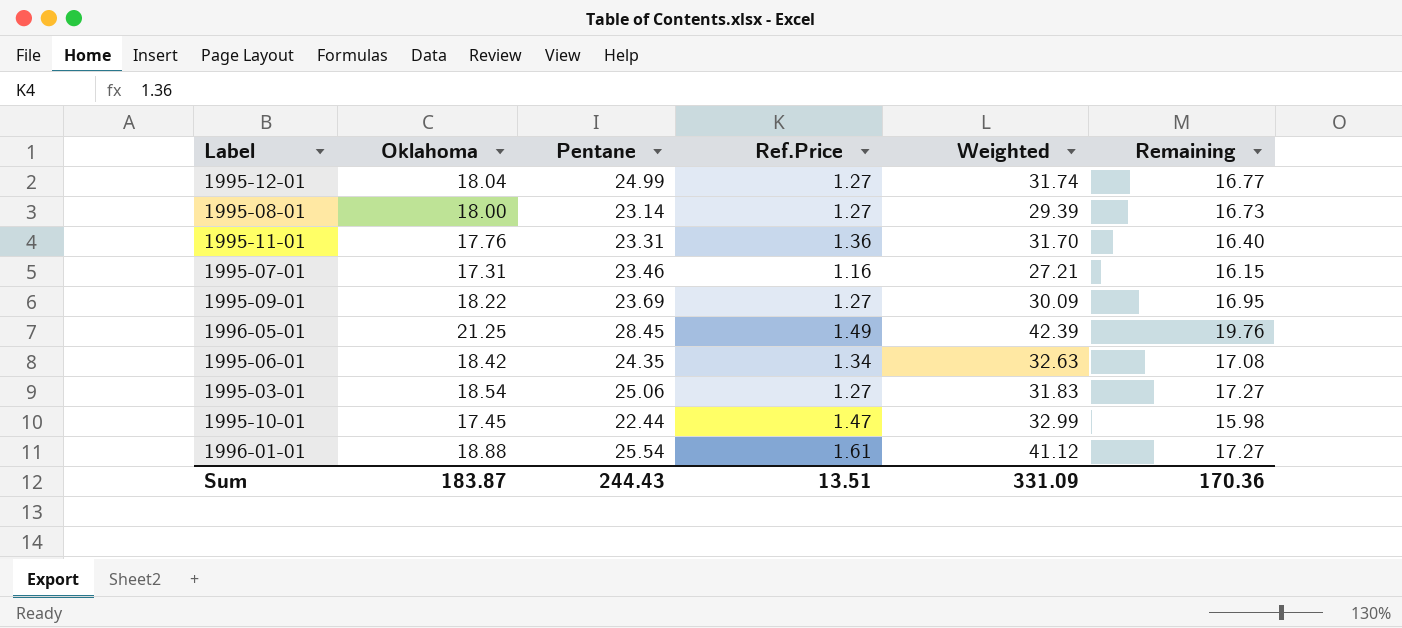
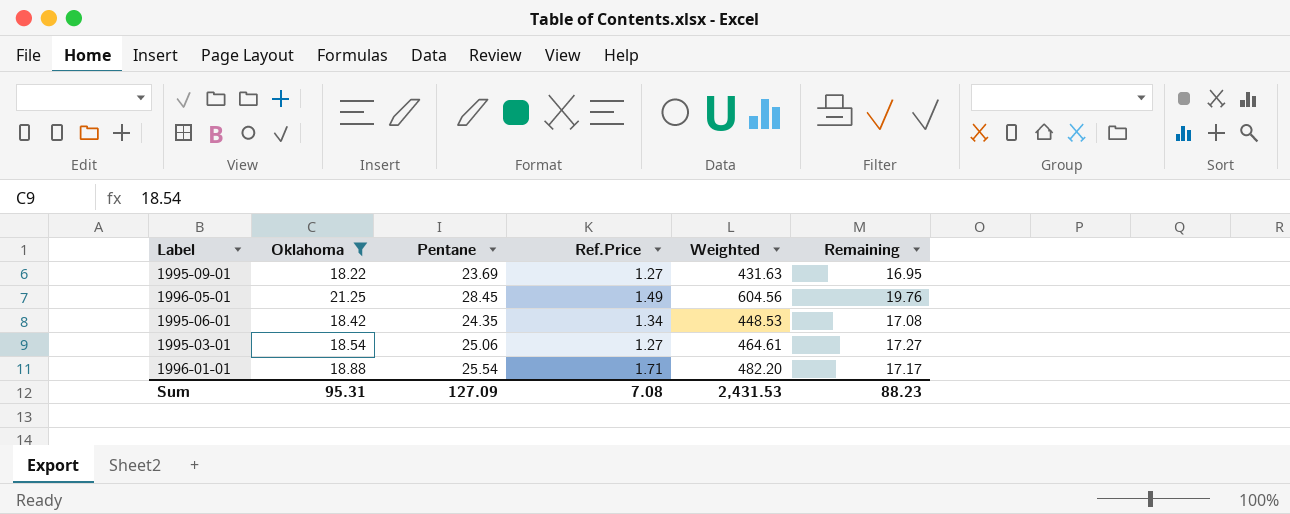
filter: none -> Oklahoma >= 18.22
column Weighted | formula: [Pentane] * [Ref.Price] -> [Oklahoma] * [Pentane]
1996-01-01 | Ref.Price: 1.61 -> 1.71
1996-01-01 | Remaining: 17.27 -> 17.17
Sum | Oklahoma: 183.87 -> 95.31
Sum | Pentane: 244.43 -> 127.09
Sum | Ref.Price: 13.51 -> 7.08
Sum | Weighted: 331.09 -> 2,431.53
Sum | Remaining: 170.36 -> 88.23

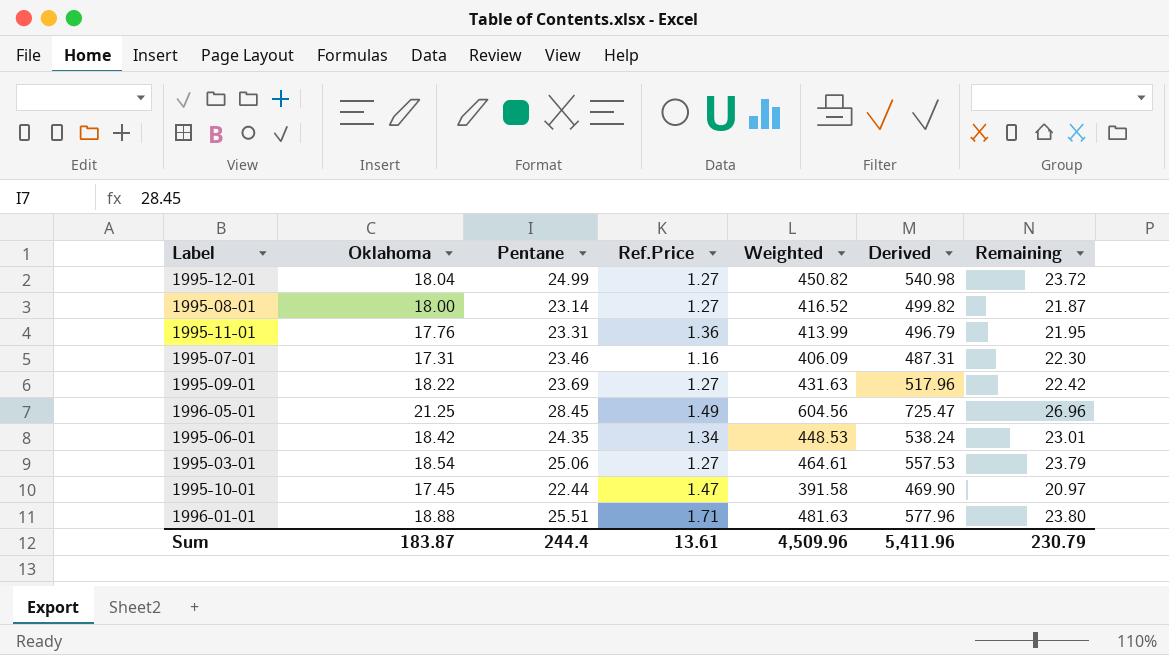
filter: Oklahoma >= 18.22 -> none
column Derived | formula: none -> [Weighted] * 1.2
column Remaining | formula: [Oklahoma] - [Ref.Price] -> [Pentane] - [Ref.Price]
1996-01-01 | Pentane: 25.54 -> 25.51
1996-01-01 | Weighted: 482.20 -> 481.63
Sum | Oklahoma: 95.31 -> 183.87
Sum | Pentane: 127.09 -> 244.4
Sum | Ref.Price: 7.08 -> 13.61
Sum | Weighted: 2,431.53 -> 4,509.96
Sum | Remaining: 88.23 -> 230.79

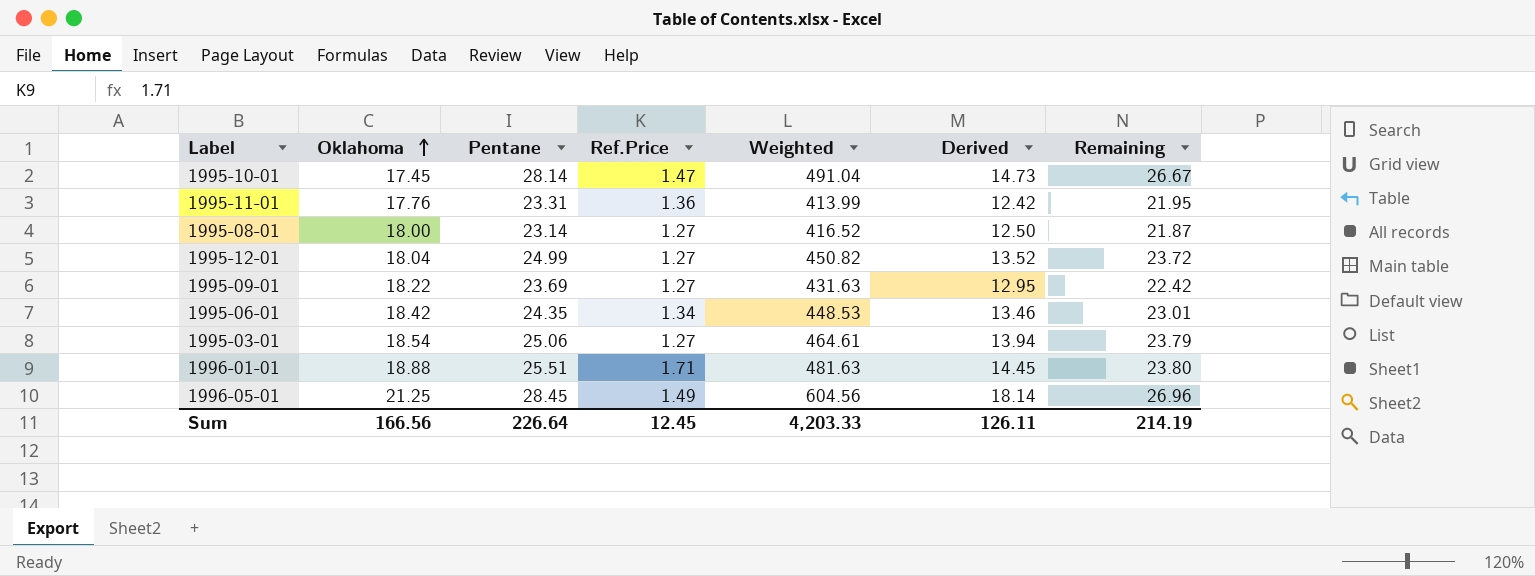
row order: none -> Oklahoma ascending
column Derived | formula: [Weighted] * 1.2 -> [Weighted] * 0.03
row 1995-07-01: 17.31 | 23.46 | 1.16 | 406.09 | 487.31 | 22.30 -> none
1995-10-01 | Pentane: 22.44 -> 28.14
1995-10-01 | Weighted: 391.58 -> 491.04
1995-10-01 | Remaining: 20.97 -> 26.67
Sum | Oklahoma: 183.87 -> 166.56
Sum | Pentane: 244.4 -> 226.64
Sum | Ref.Price: 13.61 -> 12.45
Sum | Weighted: 4,509.96 -> 4,203.33
Sum | Derived: 5,411.96 -> 126.11
Sum | Remaining: 230.79 -> 214.19

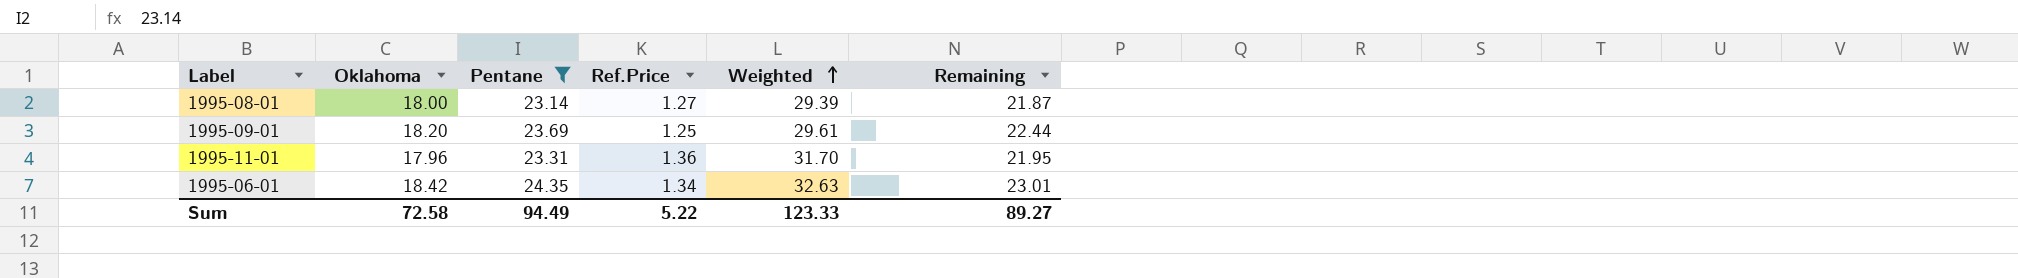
filter: none -> Pentane <= 24.35
row order: Oklahoma ascending -> Weighted ascending
column Derived | formula: [Weighted] * 0.03 -> none
column Weighted | formula: [Oklahoma] * [Pentane] -> [Pentane] * [Ref.Price]
1995-09-01 | Oklahoma: 18.22 -> 18.20
1995-09-01 | Ref.Price: 1.27 -> 1.25
1995-09-01 | Remaining: 22.42 -> 22.44
1995-11-01 | Oklahoma: 17.76 -> 17.96
Sum | Oklahoma: 166.56 -> 72.58
Sum | Pentane: 226.64 -> 94.49
Sum | Ref.Price: 12.45 -> 5.22
Sum | Weighted: 4,203.33 -> 123.33
Sum | Remaining: 214.19 -> 89.27

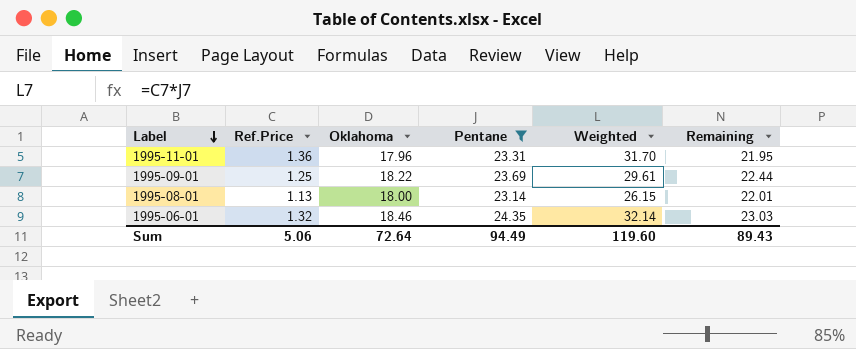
row order: Weighted ascending -> Label descending
column Ref.Price | position: 4 -> 2
1995-09-01 | Oklahoma: 18.20 -> 18.22
1995-08-01 | Ref.Price: 1.27 -> 1.13
1995-08-01 | Weighted: 29.39 -> 26.15
1995-08-01 | Remaining: 21.87 -> 22.01
1995-06-01 | Ref.Price: 1.34 -> 1.32
1995-06-01 | Oklahoma: 18.42 -> 18.46
1995-06-01 | Weighted: 32.63 -> 32.14
1995-06-01 | Remaining: 23.01 -> 23.03
Sum | Ref.Price: 5.22 -> 5.06
Sum | Oklahoma: 72.58 -> 72.64
Sum | Weighted: 123.33 -> 119.60
Sum | Remaining: 89.27 -> 89.43

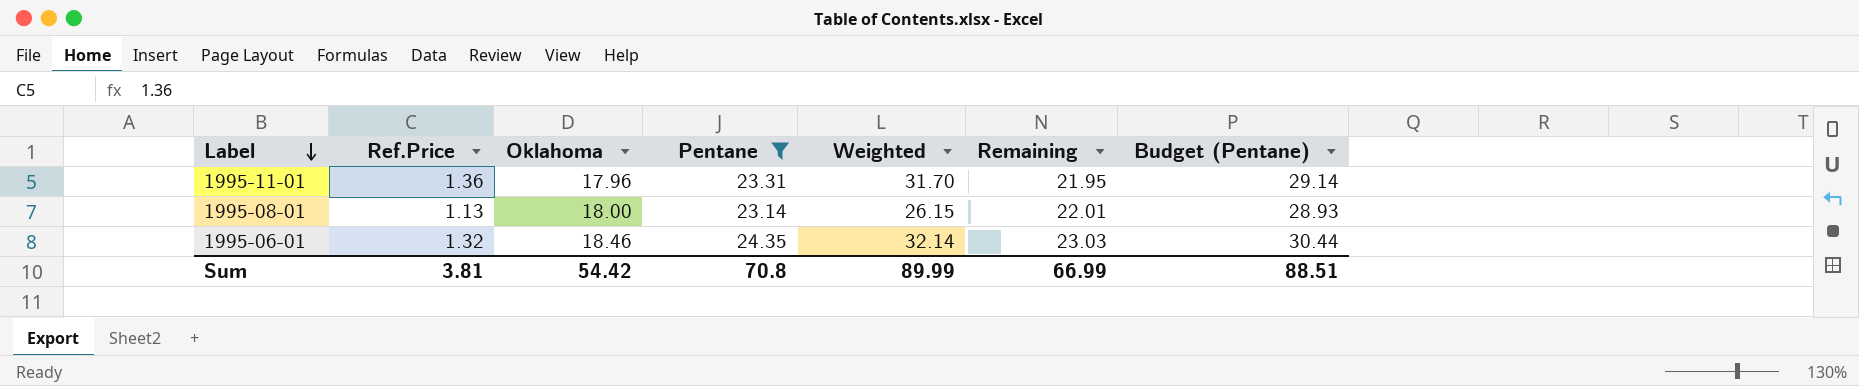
column Budget (Pentane) | formula: none -> [Pentane] * 1.25
row 1995-09-01: 1.25 | 18.22 | 23.69 | 29.61 | 22.44 -> none
Sum | Ref.Price: 5.06 -> 3.81
Sum | Oklahoma: 72.64 -> 54.42
Sum | Pentane: 94.49 -> 70.8
Sum | Weighted: 119.60 -> 89.99
Sum | Remaining: 89.43 -> 66.99

